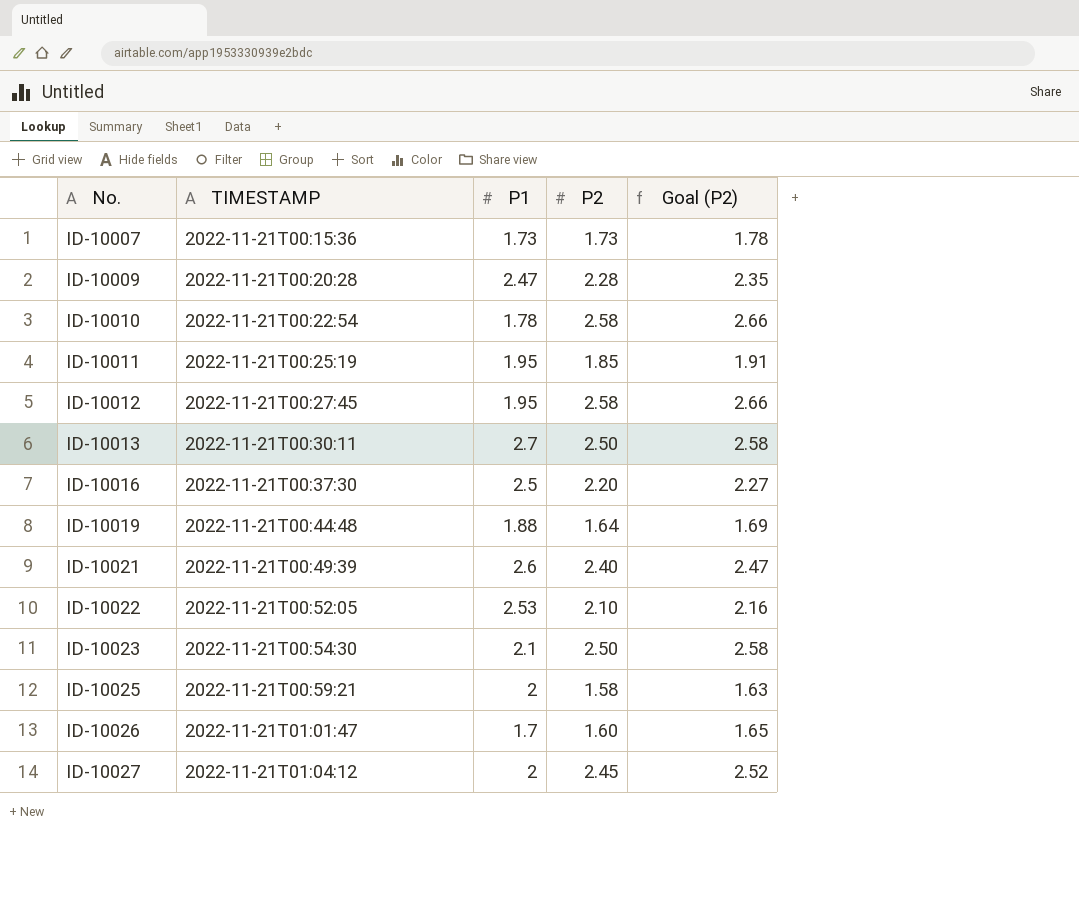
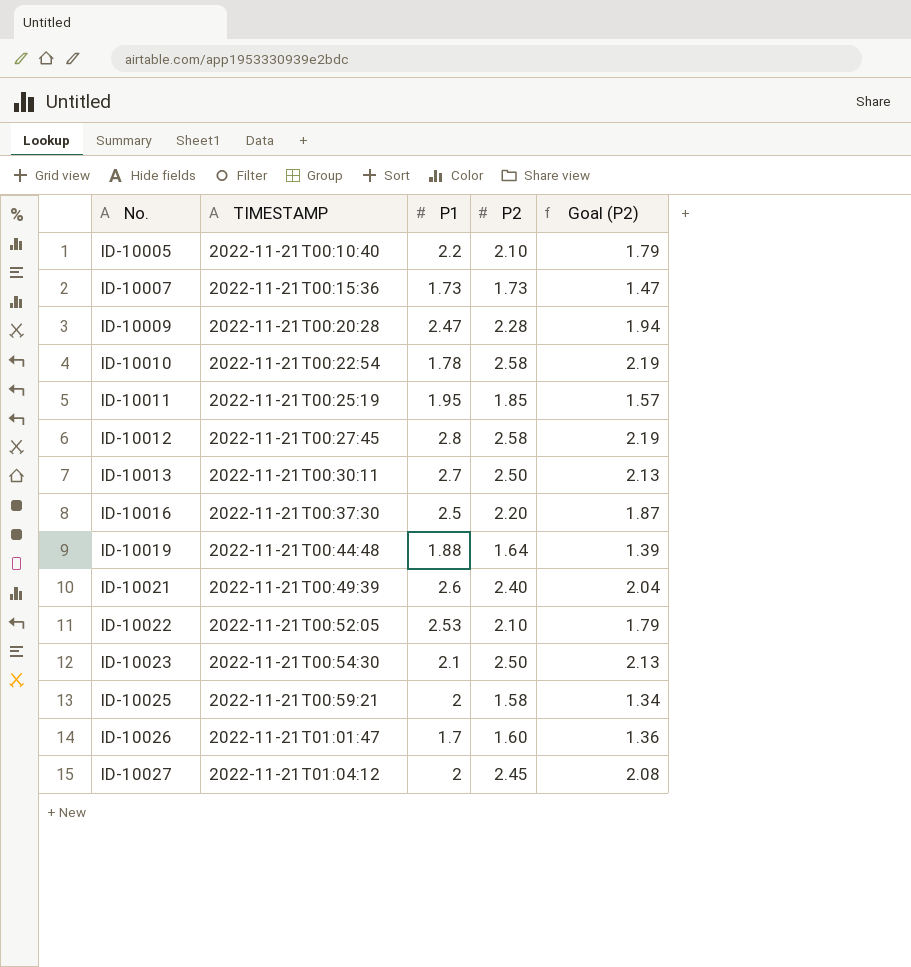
column Goal (P2) | formula: [P2] * 1.03 -> [P2] * 0.85
row ID-10005: none -> 2022-11-21T00:10:40 | 2.2 | 2.10 | 1.79
ID-10012 | P1: 1.95 -> 2.8

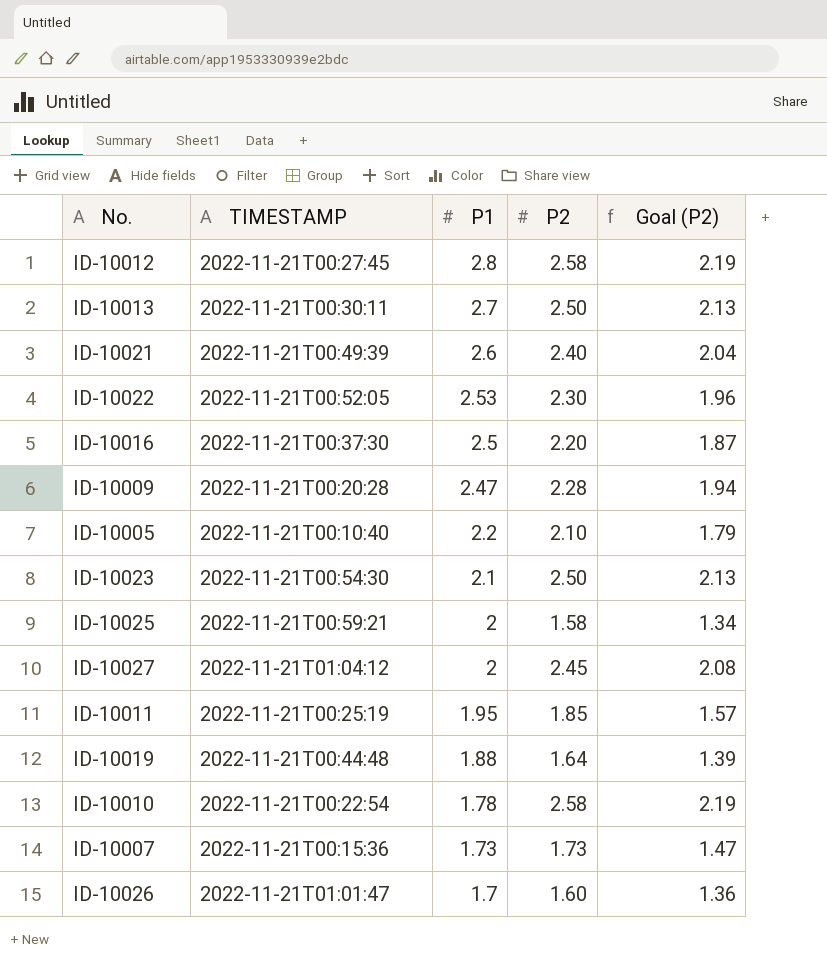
row order: No. ascending -> P1 descending
ID-10022 | P2: 2.10 -> 2.30
ID-10022 | Goal (P2): 1.79 -> 1.96

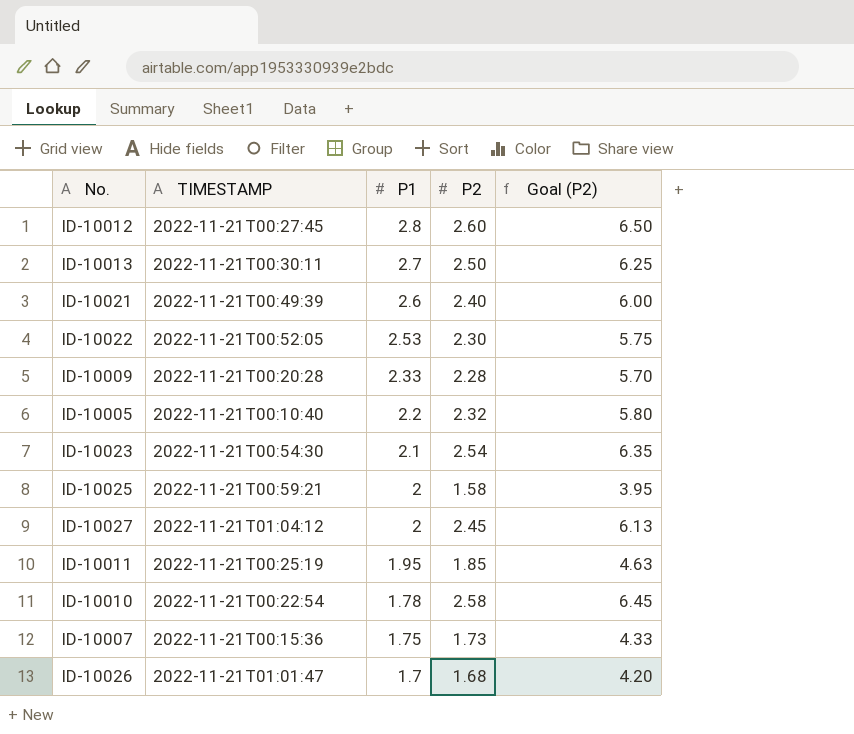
column Goal (P2) | formula: [P2] * 0.85 -> [P2] * 2.5
row ID-10016: 2022-11-21T00:37:30 | 2.5 | 2.20 | 1.87 -> none
row ID-10019: 2022-11-21T00:44:48 | 1.88 | 1.64 | 1.39 -> none
ID-10012 | P2: 2.58 -> 2.60
ID-10009 | P1: 2.47 -> 2.33
ID-10005 | P2: 2.10 -> 2.32
ID-10023 | P2: 2.50 -> 2.54
ID-10007 | P1: 1.73 -> 1.75
ID-10026 | P2: 1.60 -> 1.68

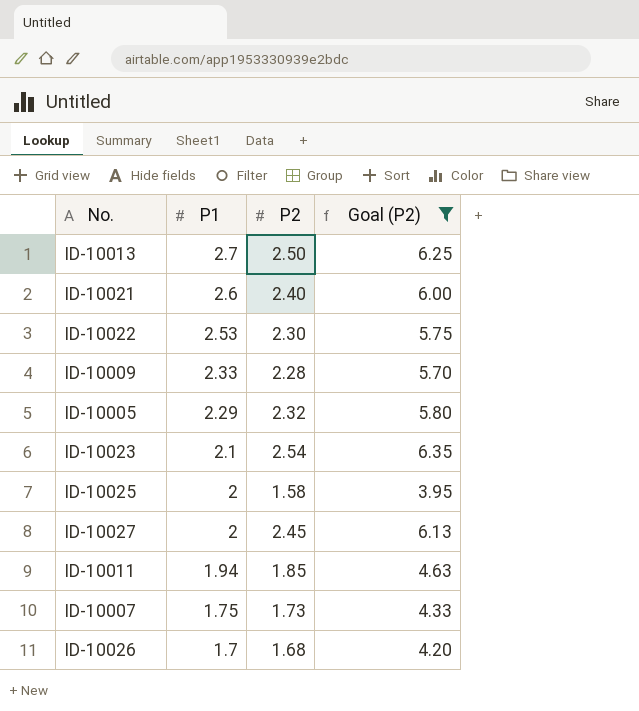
filter: none -> Goal (P2) <= 6.35
column TIMESTAMP | position: 2 -> none
ID-10005 | P1: 2.2 -> 2.29
ID-10011 | P1: 1.95 -> 1.94

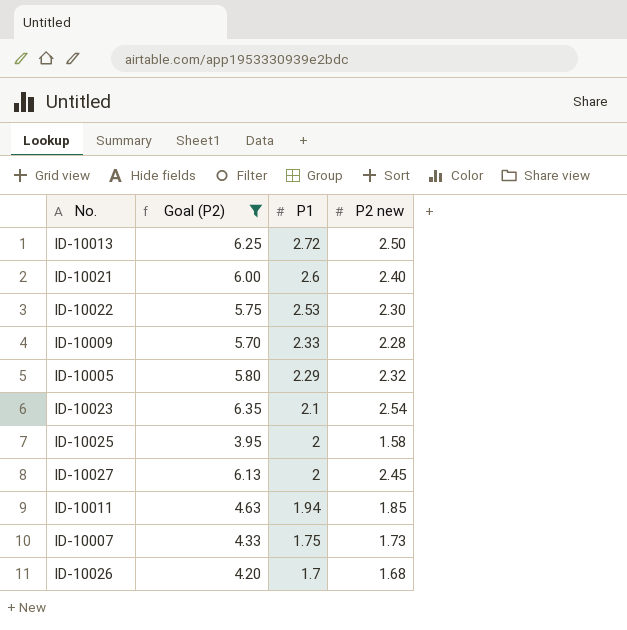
column Goal (P2) | position: 4 -> 2
column name: P2 -> P2 new
ID-10013 | P1: 2.7 -> 2.72

